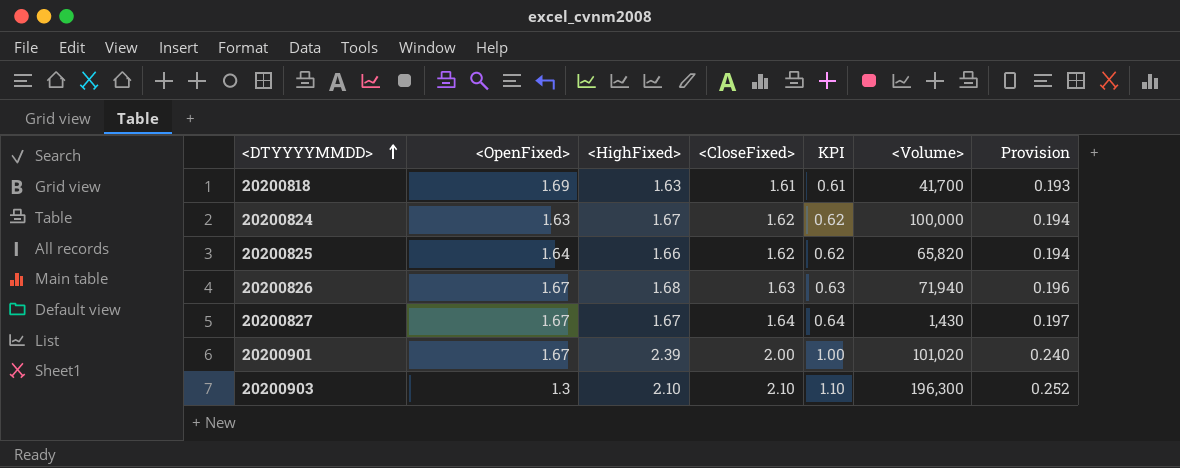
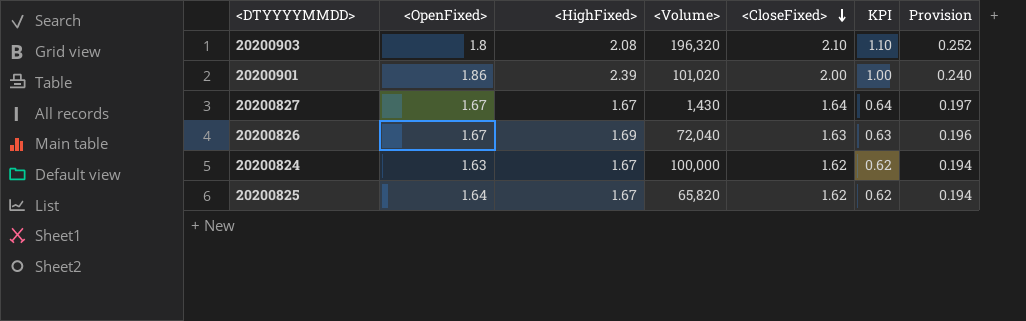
row order: <DTYYYYMMDD> ascending -> <CloseFixed> descending
column <Volume> | position: 6 -> 4
row 20200818: 1.69 | 1.63 | 1.61 | 0.61 | 41,700 | 0.193 -> none
20200903 | <OpenFixed>: 1.3 -> 1.8
20200903 | <HighFixed>: 2.10 -> 2.08
20200903 | <Volume>: 196,300 -> 196,320
20200901 | <OpenFixed>: 1.67 -> 1.86
20200826 | <HighFixed>: 1.68 -> 1.69
20200826 | <Volume>: 71,940 -> 72,040
20200825 | <HighFixed>: 1.66 -> 1.67

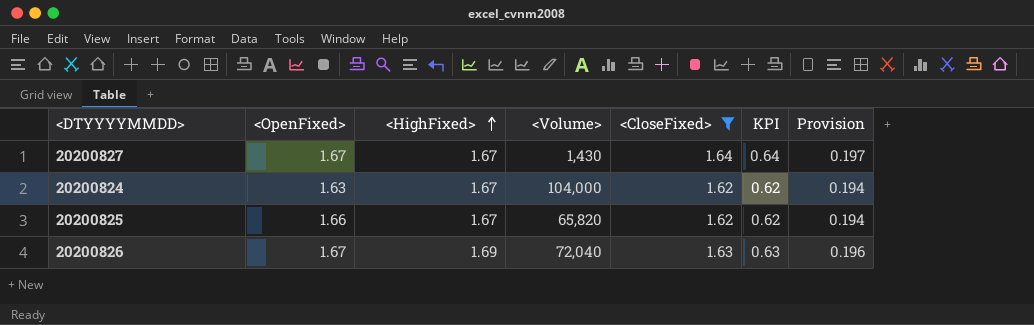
filter: none -> <CloseFixed> <= 1.64
row order: <CloseFixed> descending -> <HighFixed> ascending
20200824 | <Volume>: 100,000 -> 104,000
20200825 | <OpenFixed>: 1.64 -> 1.66

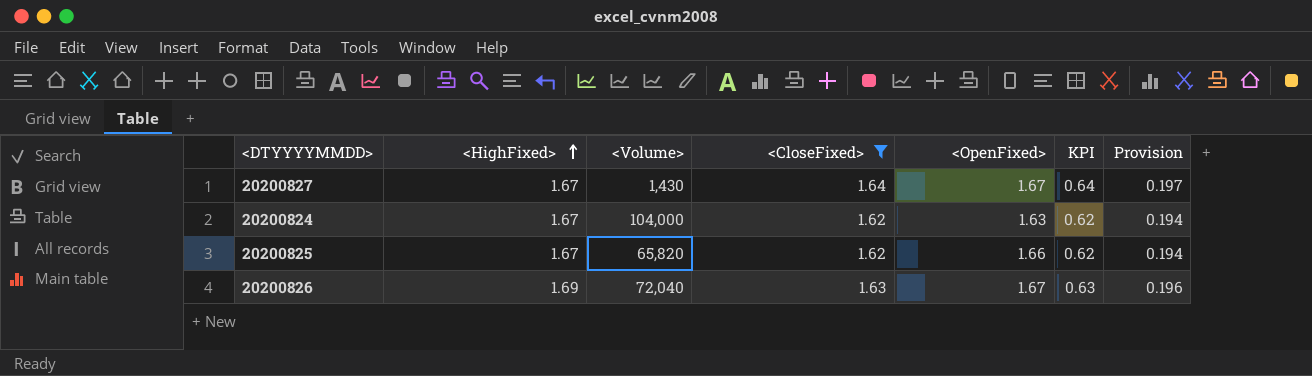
column <OpenFixed> | position: 2 -> 5

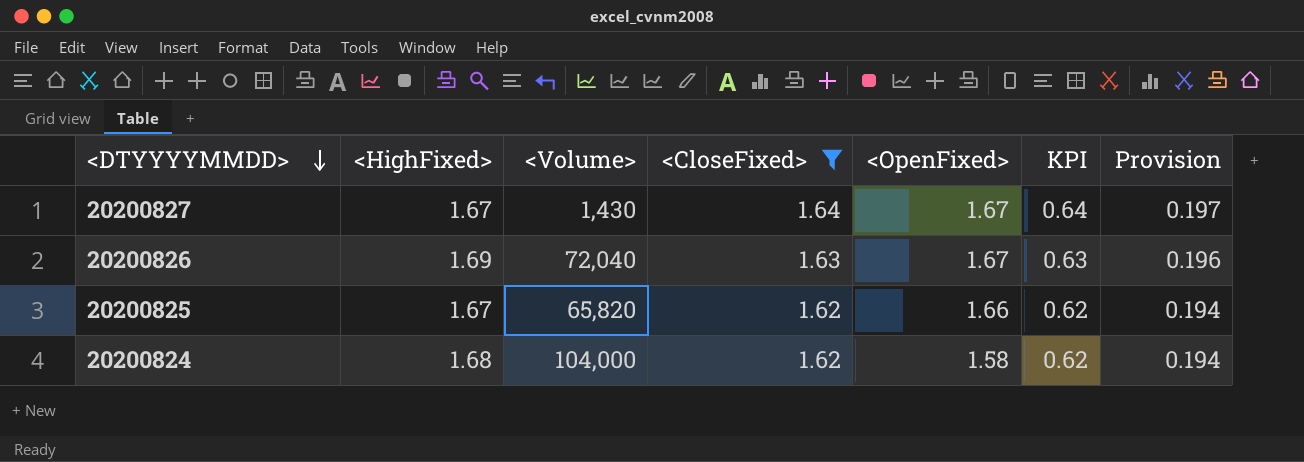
row order: <HighFixed> ascending -> <DTYYYYMMDD> descending
20200824 | <HighFixed>: 1.67 -> 1.68
20200824 | <OpenFixed>: 1.63 -> 1.58

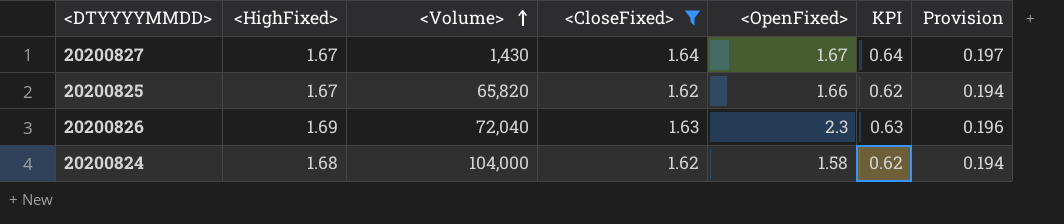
row order: <DTYYYYMMDD> descending -> <Volume> ascending
20200826 | <OpenFixed>: 1.67 -> 2.3

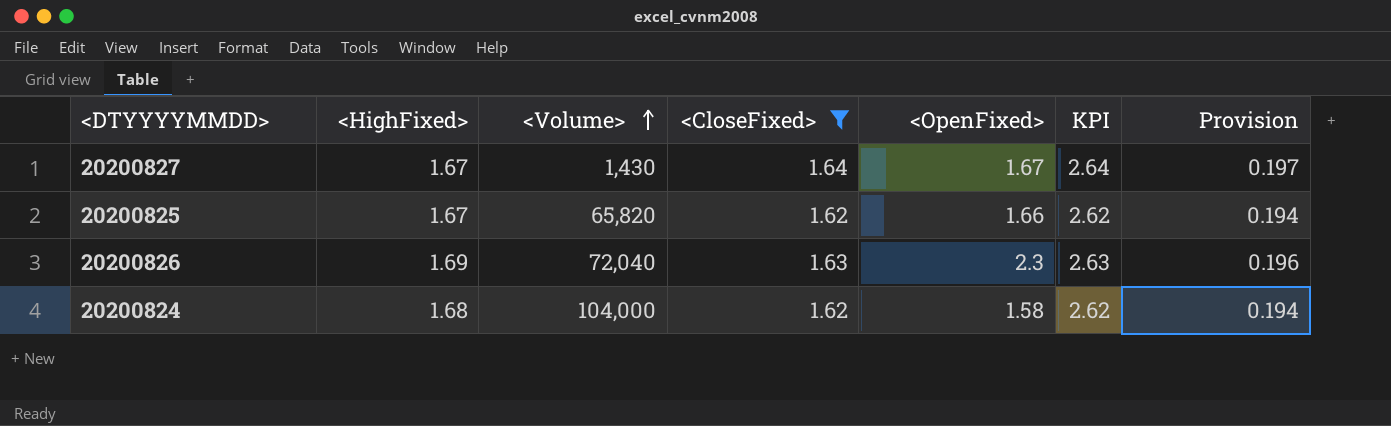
column KPI | formula: [<CloseFixed>] - 1 -> [<CloseFixed>] + 1

